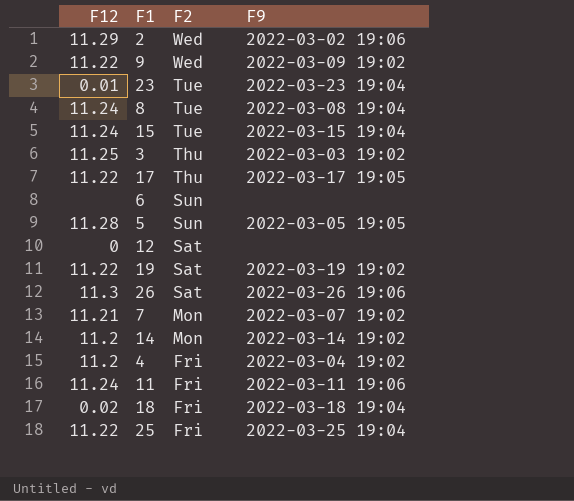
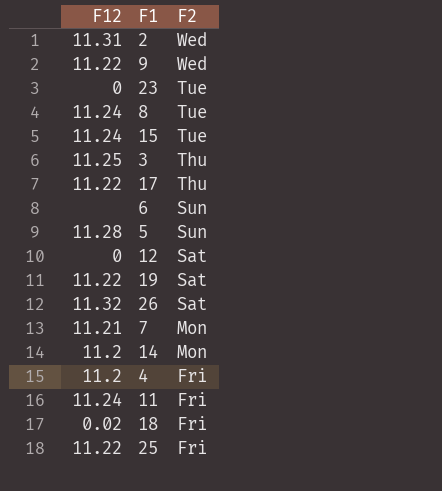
column F9 | position: 4 -> none
2 | F12: 11.29 -> 11.31
23 | F12: 0.01 -> 0
26 | F12: 11.3 -> 11.32

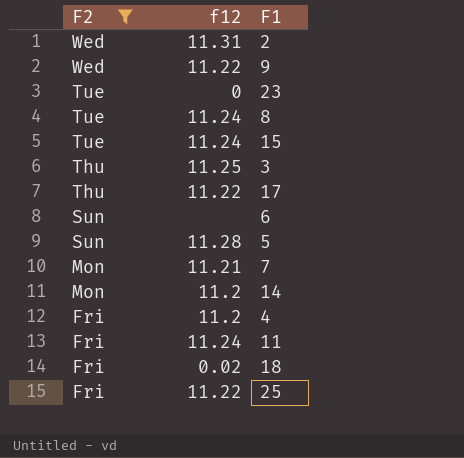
filter: none -> F2 != Sat
column F2 | position: 3 -> 1
column name: F12 -> f12

